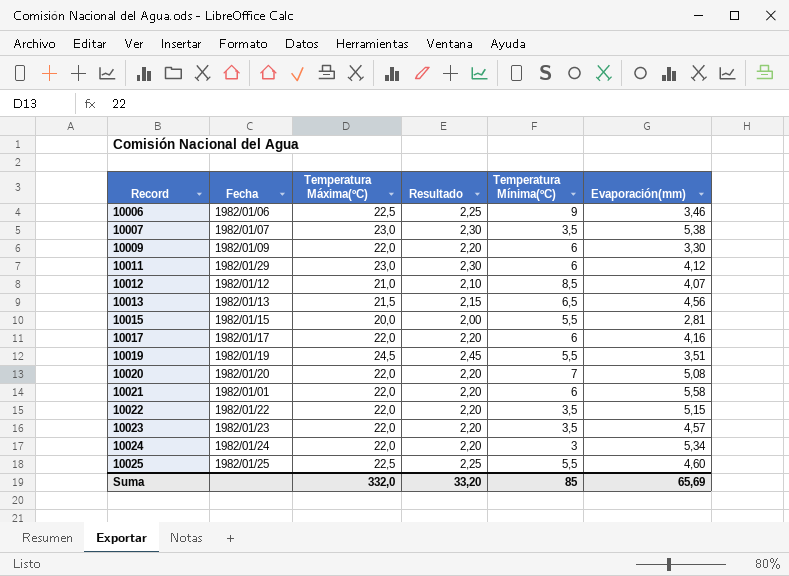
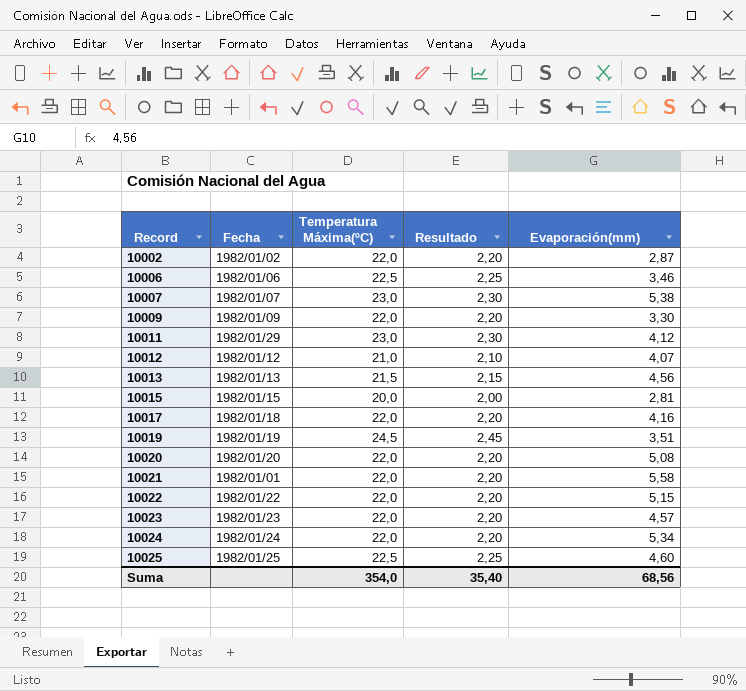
column Temperatura Mínima(ºC) | position: 5 -> none
row 10002: none -> 1982/01/02 | 22,0 | 2,20 | 2,87
10017 | Fecha: 1982/01/17 -> 1982/01/18
Suma | Temperatura Máxima(ºC): 332,0 -> 354,0
Suma | Resultado: 33,20 -> 35,40
Suma | Evaporación(mm): 65,69 -> 68,56

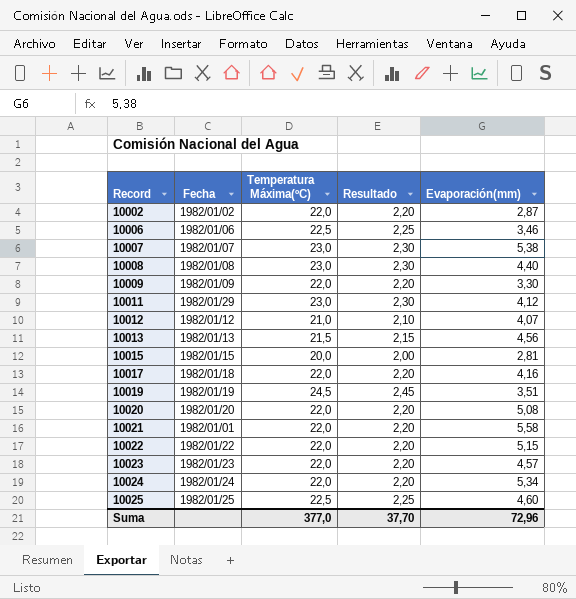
row 10008: none -> 1982/01/08 | 23,0 | 2,30 | 4,40
Suma | Temperatura Máxima(ºC): 354,0 -> 377,0
Suma | Resultado: 35,40 -> 37,70
Suma | Evaporación(mm): 68,56 -> 72,96

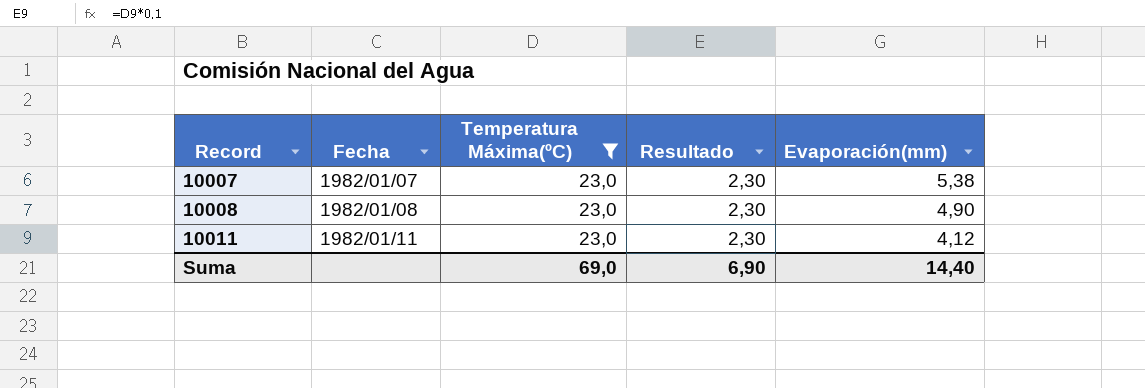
filter: none -> Temperatura Máxima(ºC) = 23,0
10008 | Evaporación(mm): 4,40 -> 4,90
10011 | Fecha: 1982/01/29 -> 1982/01/11
Suma | Temperatura Máxima(ºC): 377,0 -> 69,0
Suma | Resultado: 37,70 -> 6,90
Suma | Evaporación(mm): 72,96 -> 14,40

